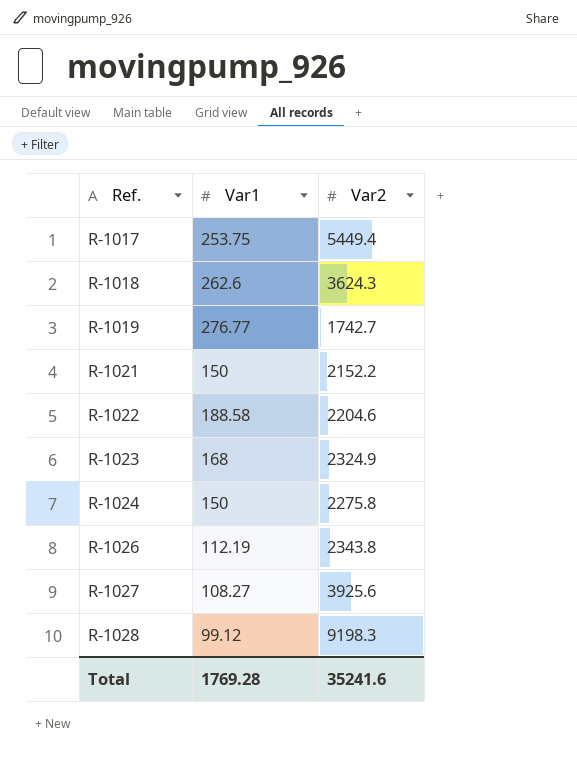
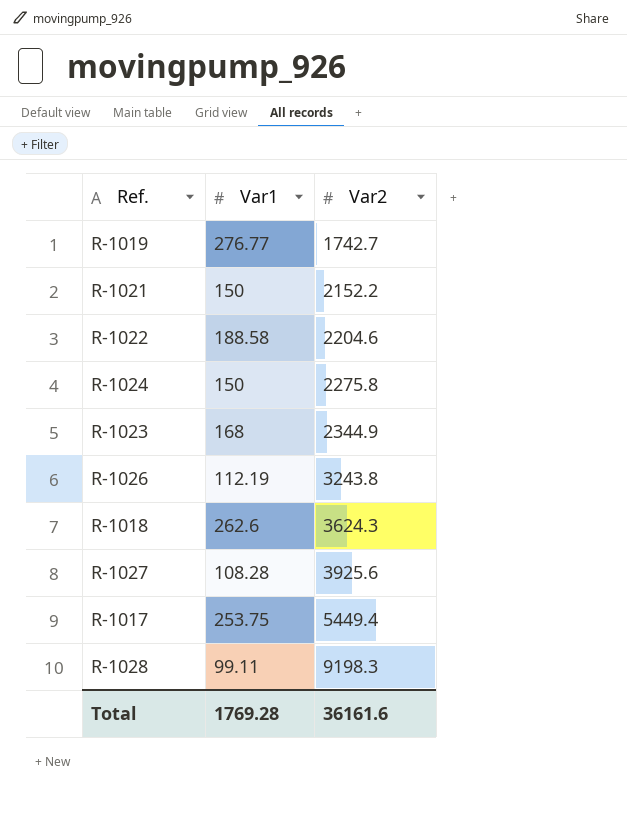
row order: Ref. ascending -> Var2 ascending
R-1023 | Var2: 2324.9 -> 2344.9
R-1026 | Var2: 2343.8 -> 3243.8
R-1027 | Var1: 108.27 -> 108.28
R-1028 | Var1: 99.12 -> 99.11
Total | Var2: 35241.6 -> 36161.6

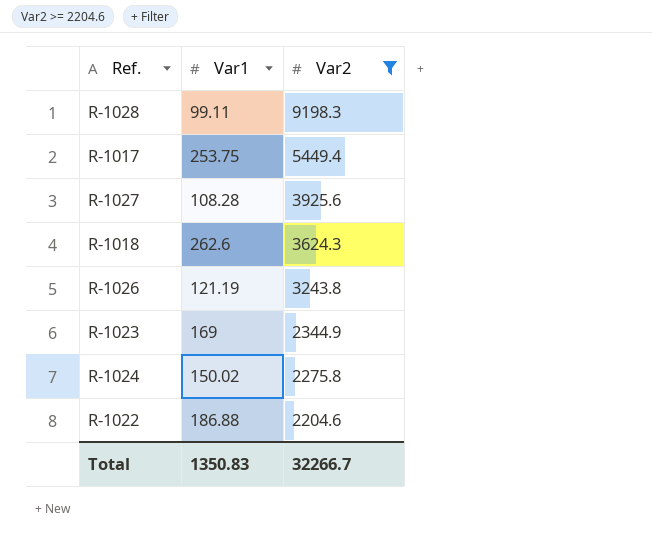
filter: none -> Var2 >= 2204.6
row order: Var2 ascending -> Var2 descending
R-1026 | Var1: 112.19 -> 121.19
R-1023 | Var1: 168 -> 169
R-1024 | Var1: 150 -> 150.02
R-1022 | Var1: 188.58 -> 186.88
Total | Var1: 1769.28 -> 1350.83
Total | Var2: 36161.6 -> 32266.7

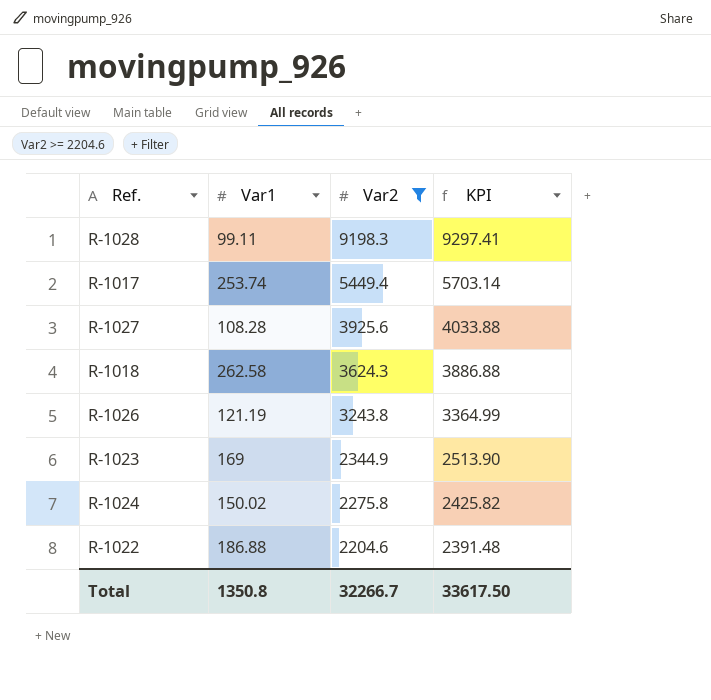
column KPI | formula: none -> [Var1] + [Var2]
R-1017 | Var1: 253.75 -> 253.74
R-1018 | Var1: 262.6 -> 262.58
Total | Var1: 1350.83 -> 1350.8

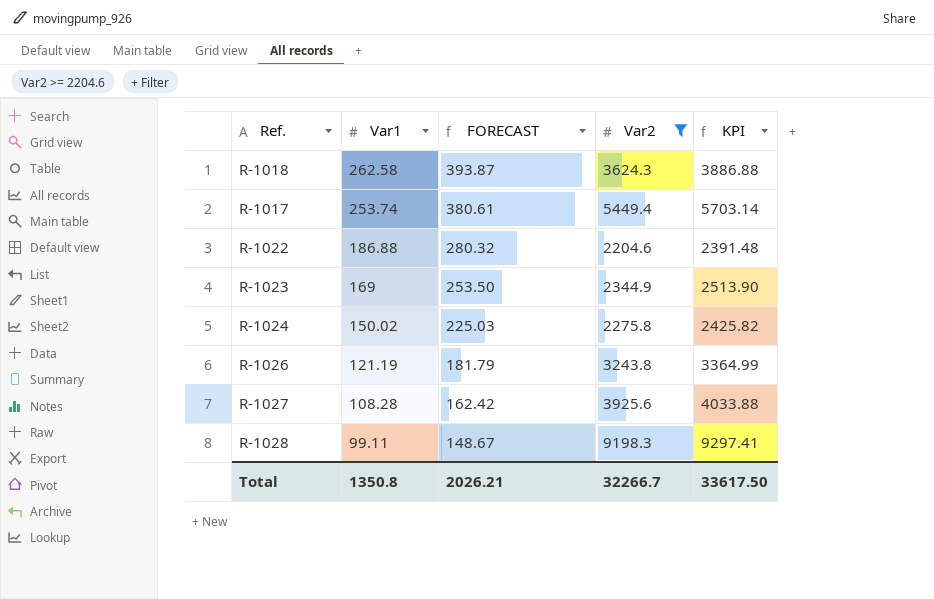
row order: Var2 descending -> Var1 descending
column FORECAST | formula: none -> [Var1] * 1.5

